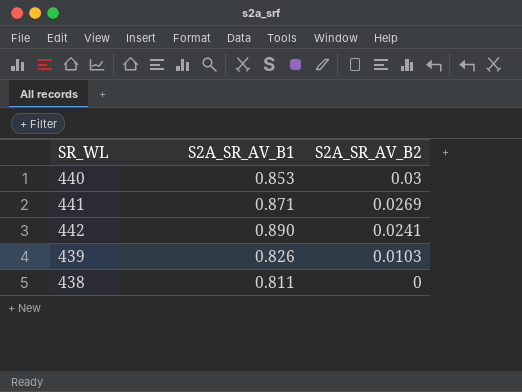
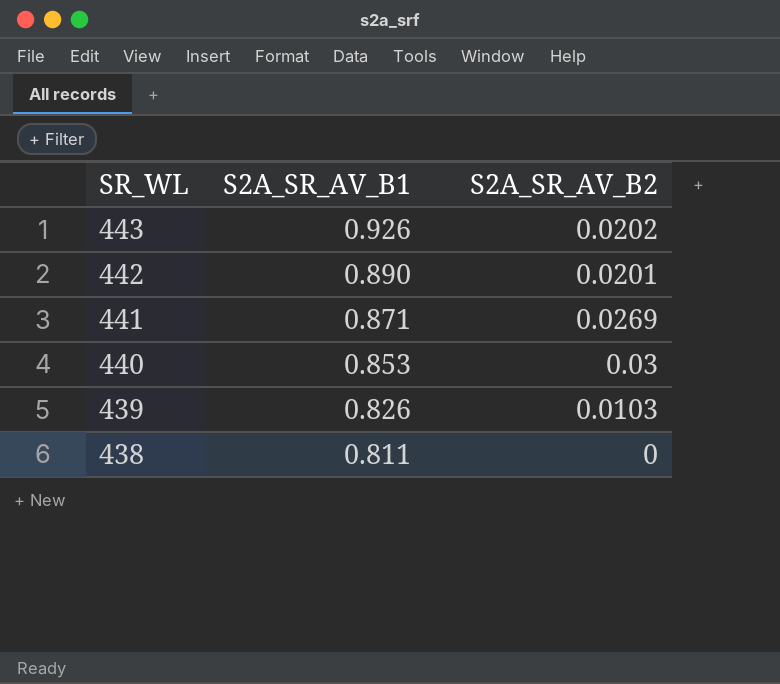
row order: S2A_SR_AV_B2 descending -> SR_WL descending
row 443: none -> 0.926 | 0.0202
442 | S2A_SR_AV_B2: 0.0241 -> 0.0201

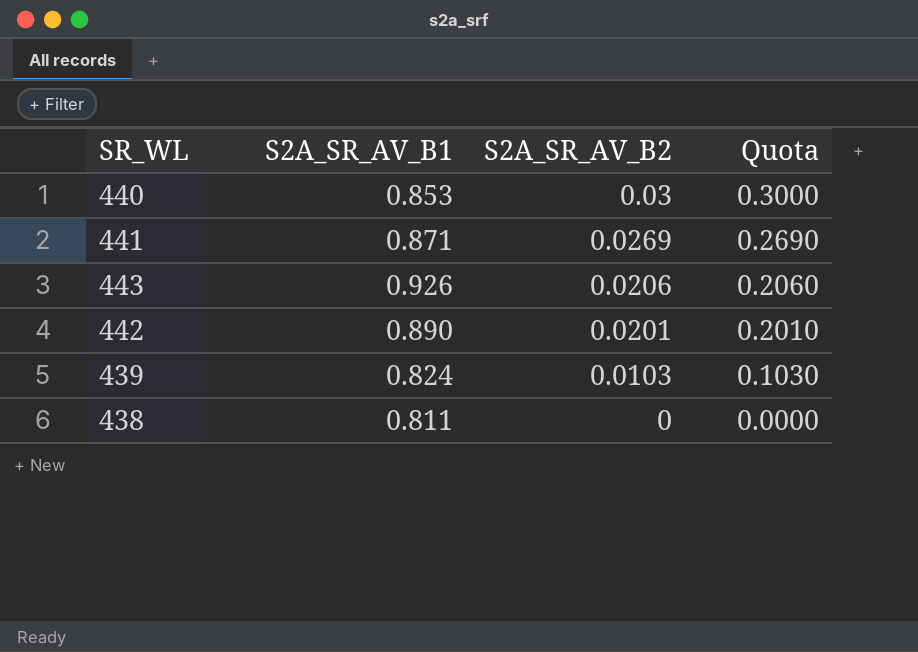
row order: SR_WL descending -> S2A_SR_AV_B2 descending
column Quota | formula: none -> [S2A_SR_AV_B2] * 10
443 | S2A_SR_AV_B2: 0.0202 -> 0.0206
439 | S2A_SR_AV_B1: 0.826 -> 0.824

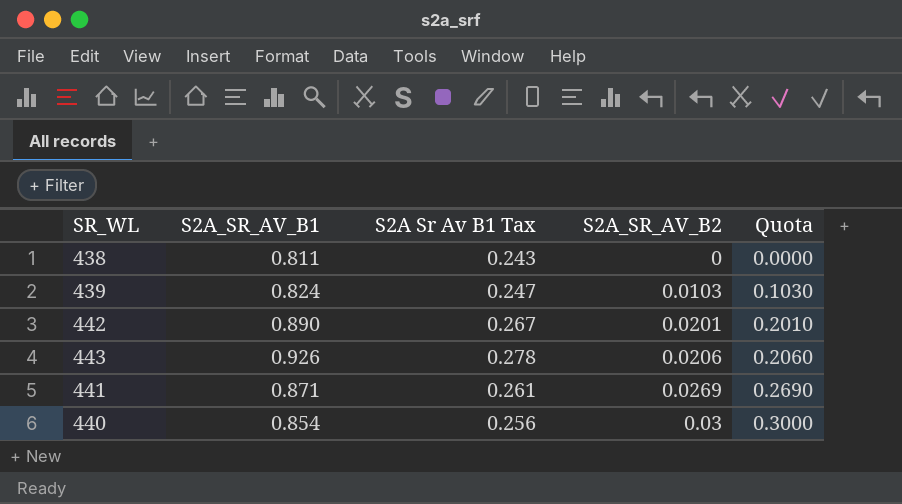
row order: S2A_SR_AV_B2 descending -> S2A_SR_AV_B2 ascending
column S2A Sr Av B1 Tax | formula: none -> [S2A_SR_AV_B1] * 0.3
440 | S2A_SR_AV_B1: 0.853 -> 0.854

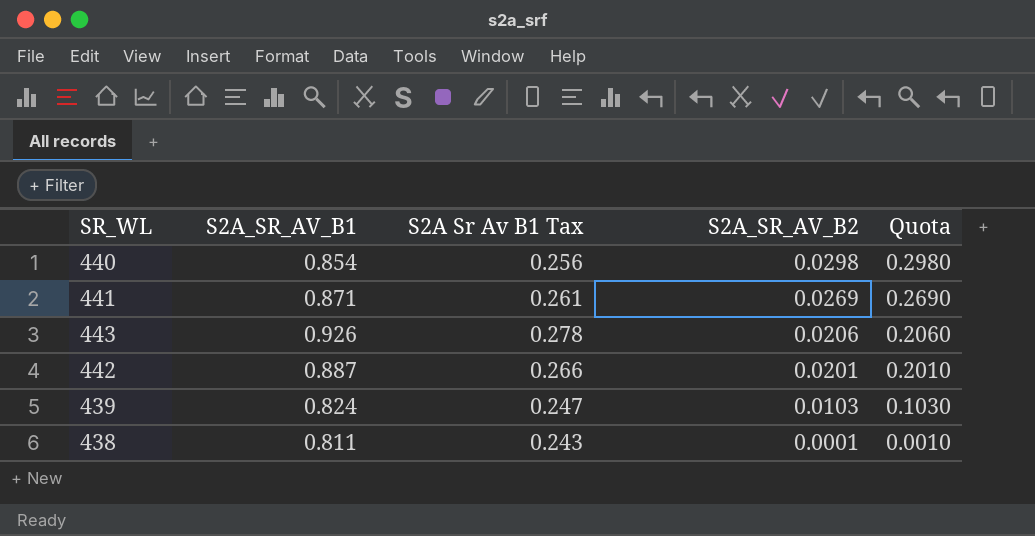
row order: S2A_SR_AV_B2 ascending -> S2A_SR_AV_B2 descending
440 | S2A_SR_AV_B2: 0.03 -> 0.0298
440 | Quota: 0.3000 -> 0.2980
442 | S2A_SR_AV_B1: 0.890 -> 0.887
442 | S2A Sr Av B1 Tax: 0.267 -> 0.266
438 | S2A_SR_AV_B2: 0 -> 0.0001
438 | Quota: 0.0000 -> 0.0010

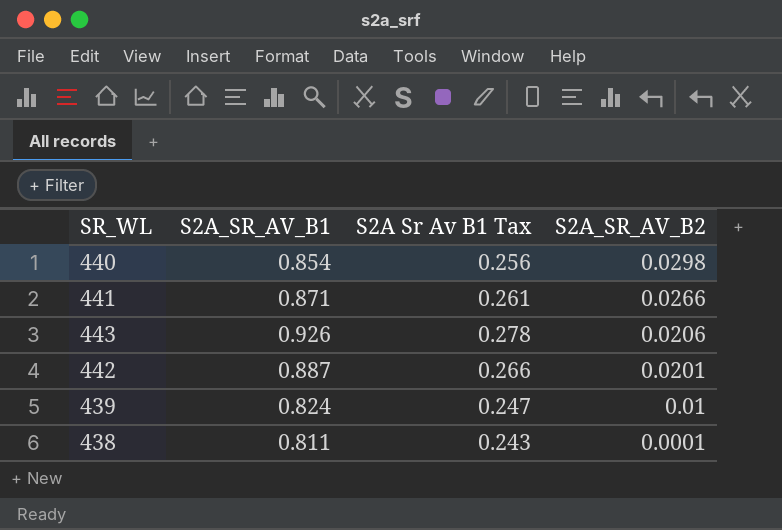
column Quota | formula: [S2A_SR_AV_B2] * 10 -> none
441 | S2A_SR_AV_B2: 0.0269 -> 0.0266
439 | S2A_SR_AV_B2: 0.0103 -> 0.01

